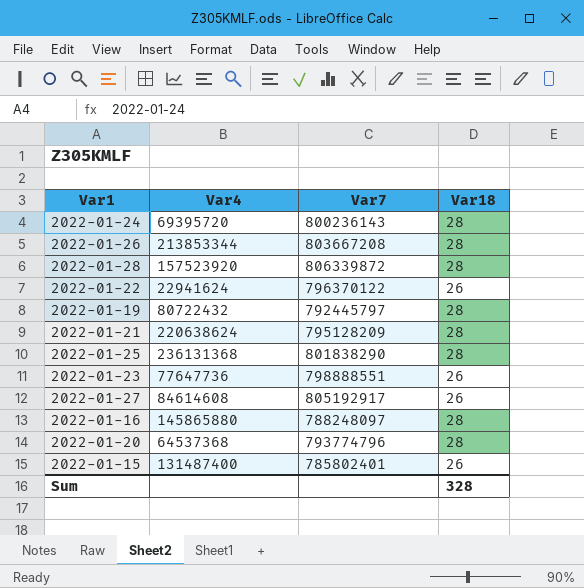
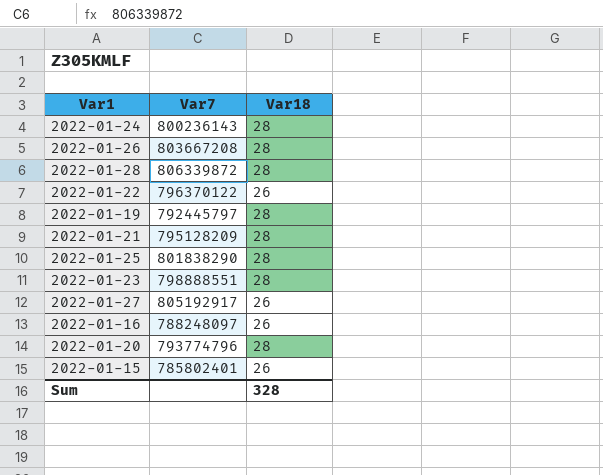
column Var4 | position: 2 -> none
2022-01-23 | Var18: 26 -> 28
2022-01-16 | Var18: 28 -> 26

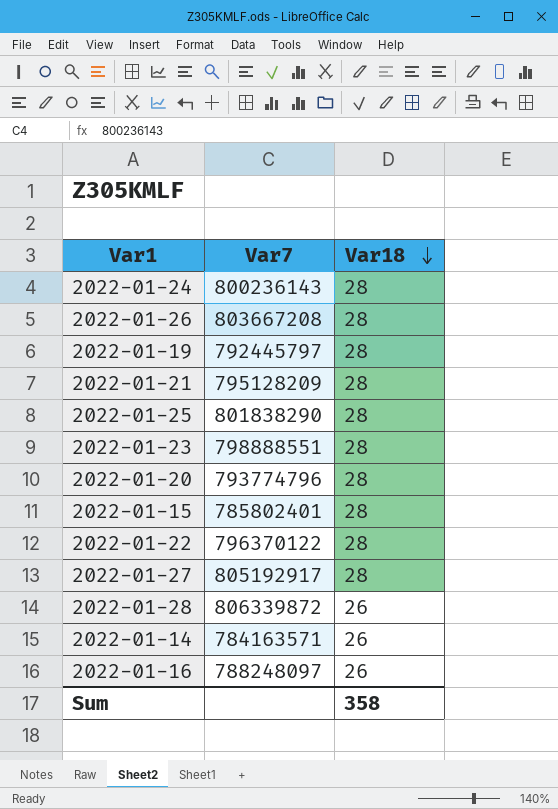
row order: none -> Var18 descending
2022-01-15 | Var18: 26 -> 28
2022-01-22 | Var18: 26 -> 28
2022-01-27 | Var18: 26 -> 28
2022-01-28 | Var18: 28 -> 26
row 2022-01-14: none -> 784163571 | 26
Sum | Var18: 328 -> 358

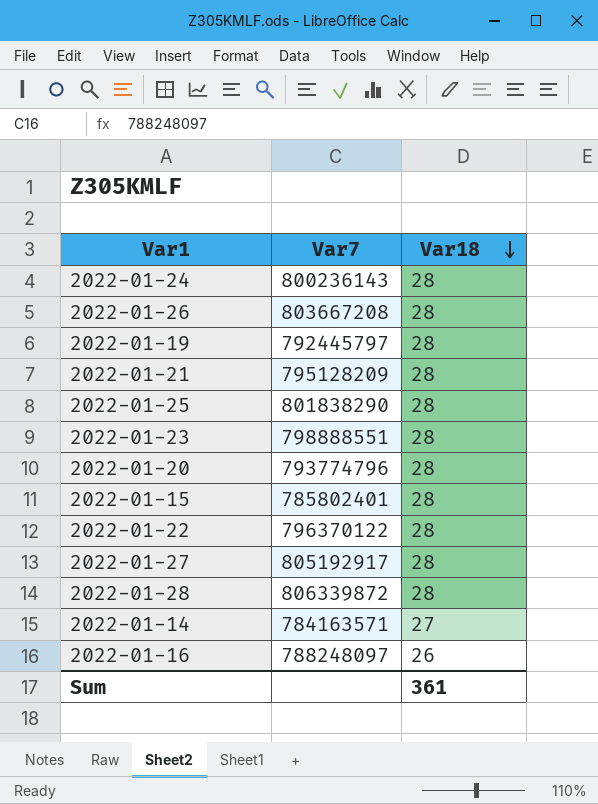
2022-01-28 | Var18: 26 -> 28
2022-01-14 | Var18: 26 -> 27
Sum | Var18: 358 -> 361

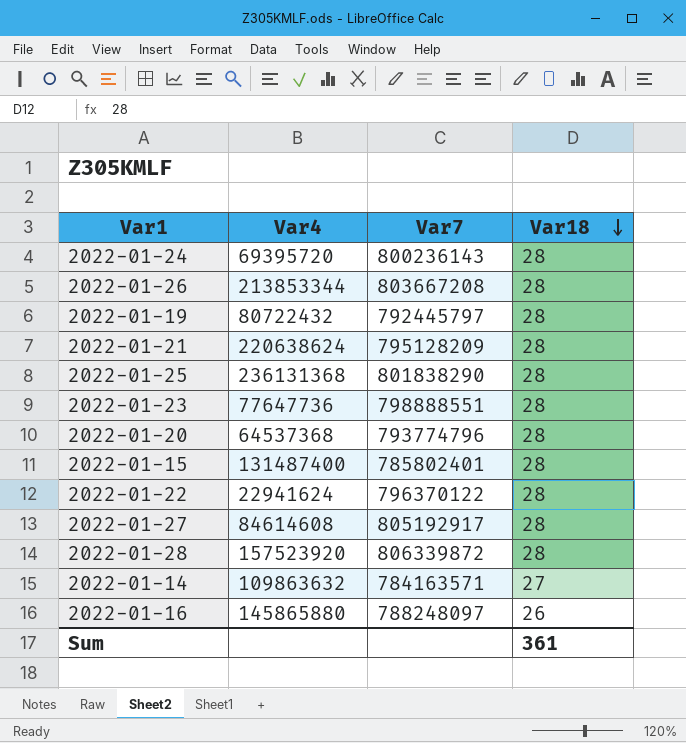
column Var4 | position: none -> 2

